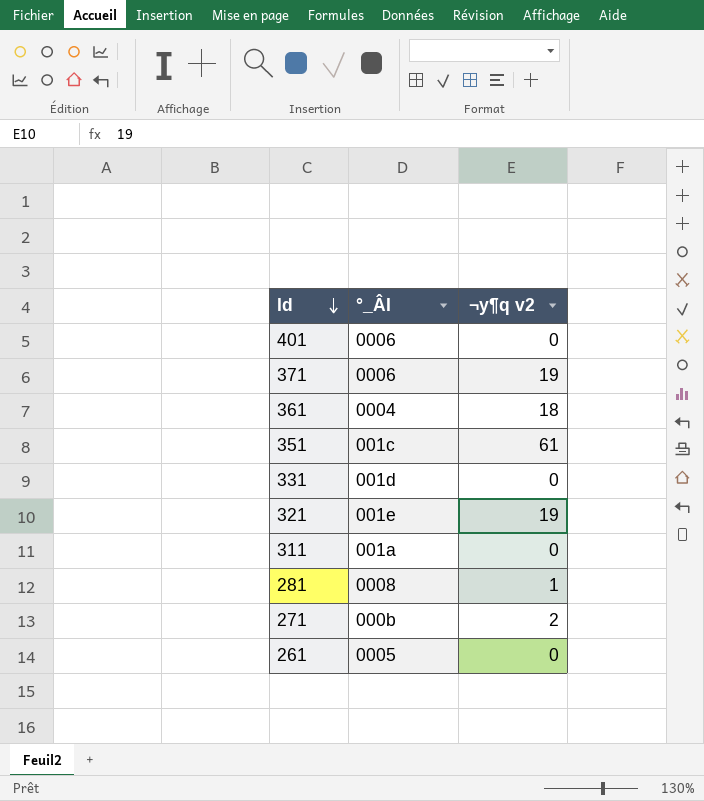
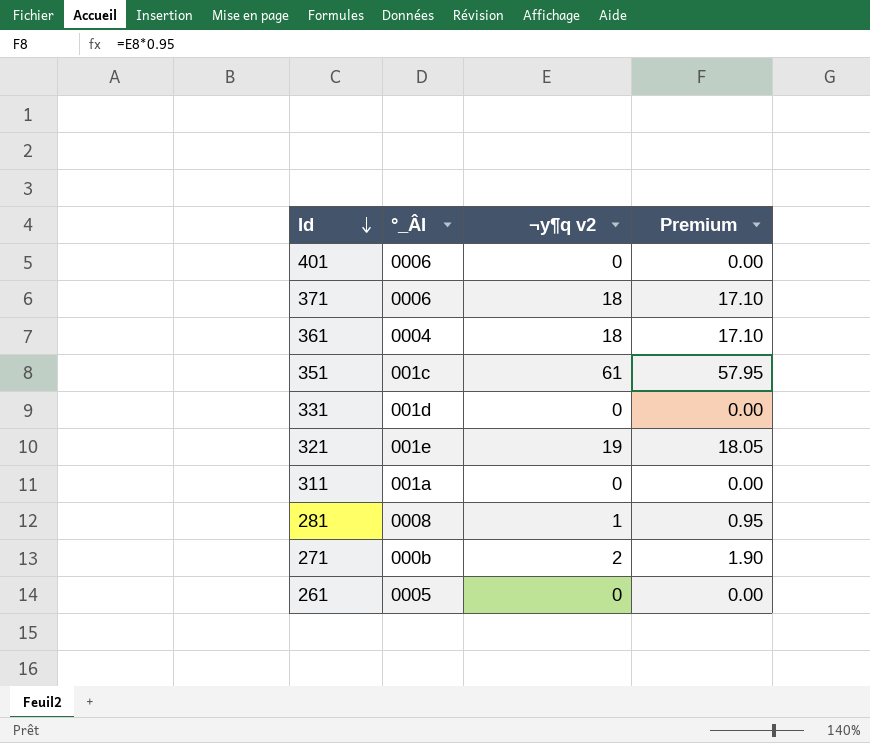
column Premium | formula: none -> [¬y¶q v2] * 0.95
371 | ¬y¶q v2: 19 -> 18

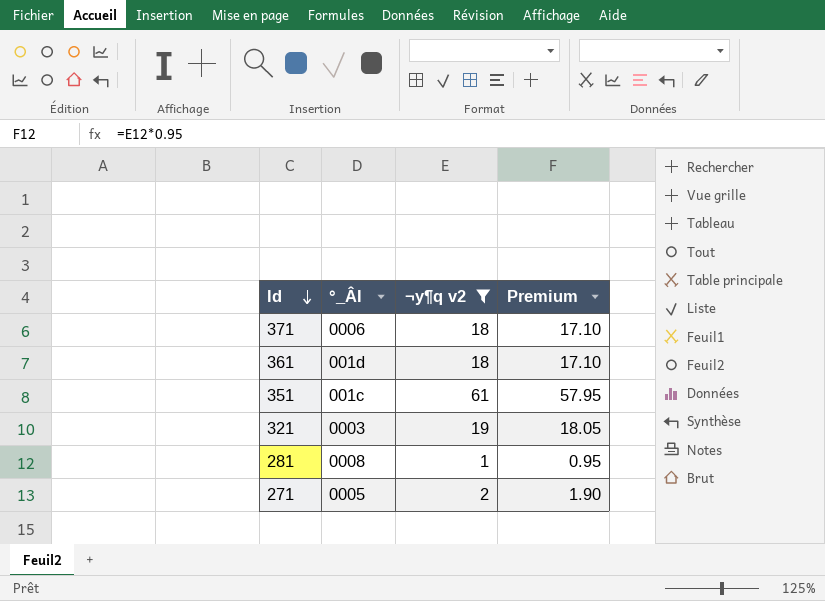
filter: none -> ¬y¶q v2 != 0
361 | °_ÂI: 0004 -> 001d
321 | °_ÂI: 001e -> 0003
271 | °_ÂI: 000b -> 0005

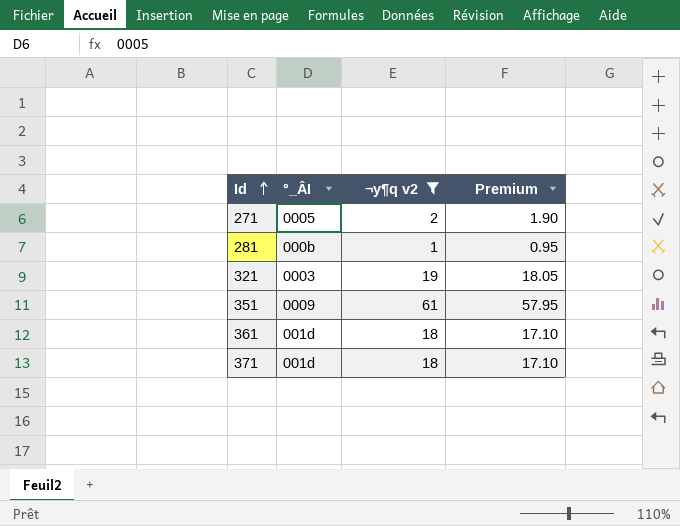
row order: Id descending -> Id ascending
281 | °_ÂI: 0008 -> 000b
351 | °_ÂI: 001c -> 0009
371 | °_ÂI: 0006 -> 001d

